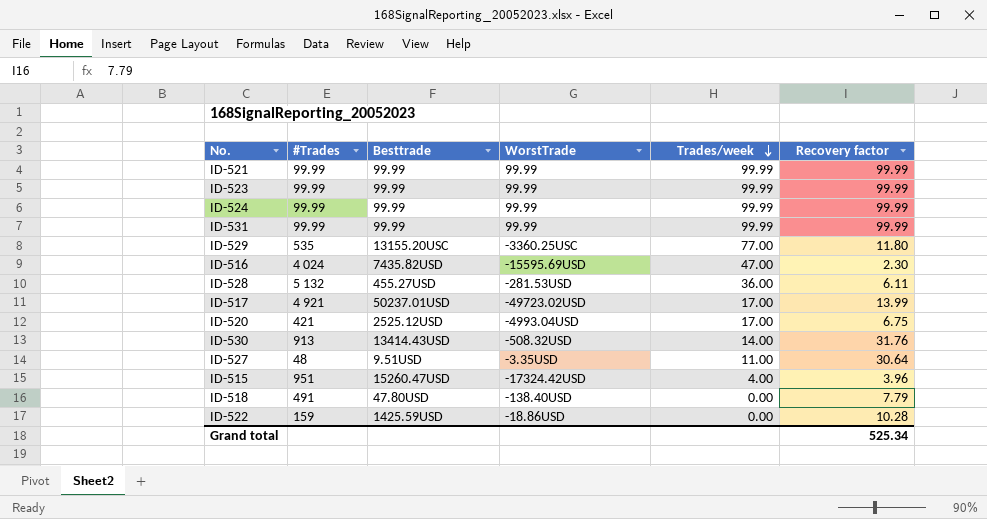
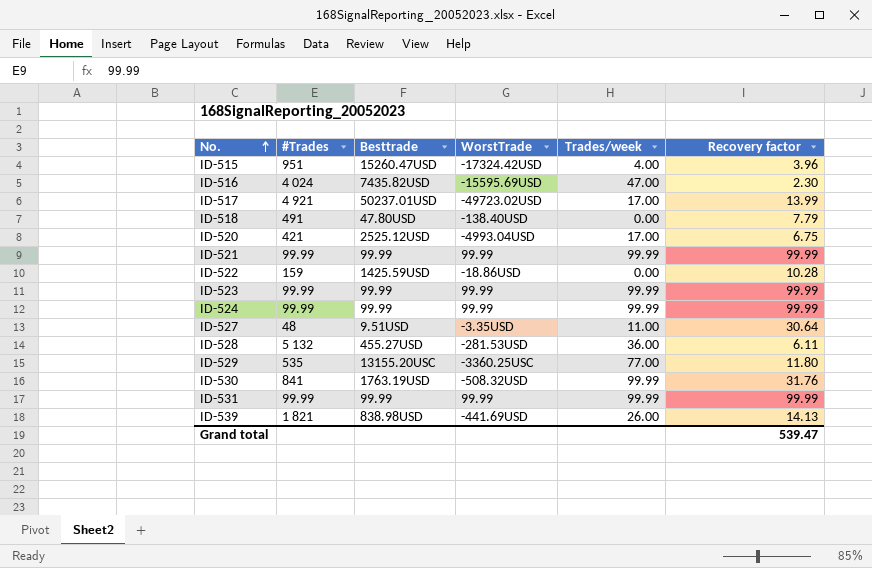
row order: Trades/week descending -> No. ascending
ID-530 | #Trades: 913 -> 841
ID-530 | Besttrade: 13414.43USD -> 1763.19USD
ID-530 | Trades/week: 14.00 -> 99.99
row ID-539: none -> 1 821 | 838.98USD | -441.69USD | 26.00 | 14.13
Grand total | Recovery factor: 525.34 -> 539.47

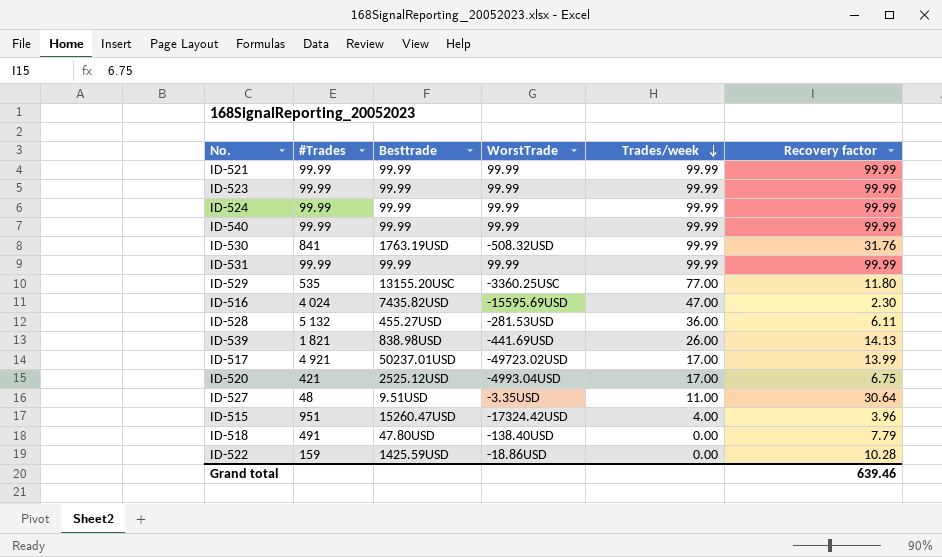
row order: No. ascending -> Trades/week descending
row ID-540: none -> 99.99 | 99.99 | 99.99 | 99.99 | 99.99
Grand total | Recovery factor: 539.47 -> 639.46

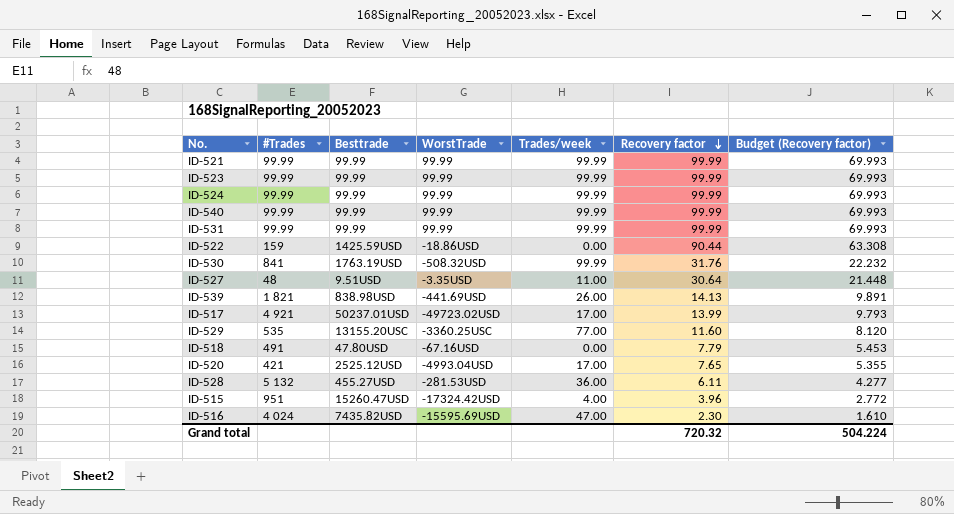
row order: Trades/week descending -> Recovery factor descending
column Budget (Recovery factor) | formula: none -> [Recovery factor] * 0.7
ID-522 | Recovery factor: 10.28 -> 90.44
ID-529 | Recovery factor: 11.80 -> 11.60
ID-518 | WorstTrade: -138.40USD -> -67.16USD
ID-520 | Recovery factor: 6.75 -> 7.65
Grand total | Recovery factor: 639.46 -> 720.32

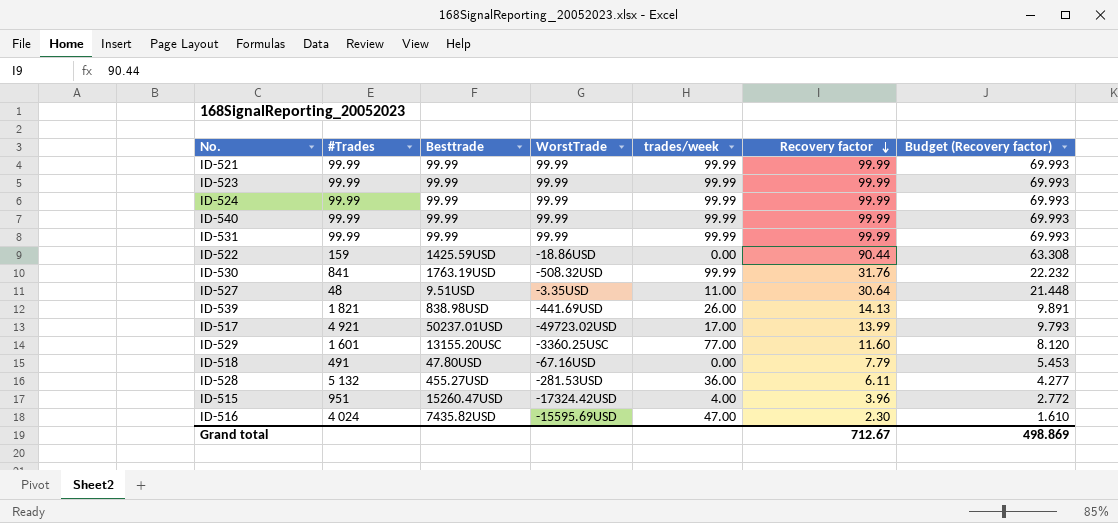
column name: Trades/week -> trades/week
row ID-520: 421 | 2525.12USD | -4993.04USD | 17.00 | 7.65 | 5.355 -> none
ID-529 | #Trades: 535 -> 1 601
Grand total | Recovery factor: 720.32 -> 712.67
Grand total | Budget (Recovery factor): 504.224 -> 498.869

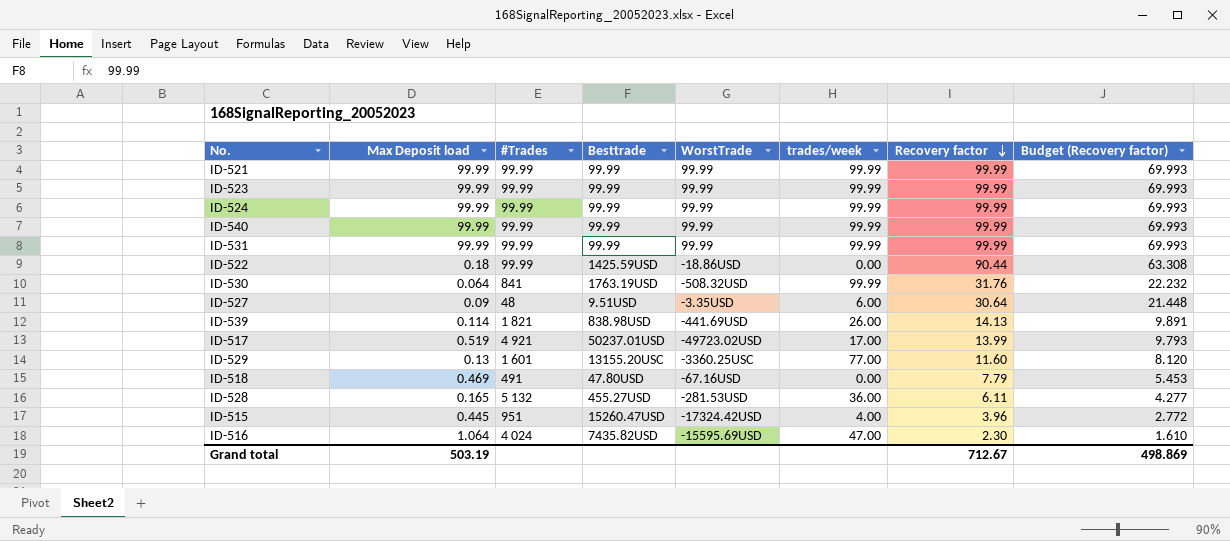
column Max Deposit load | position: none -> 2
ID-522 | #Trades: 159 -> 99.99
ID-527 | trades/week: 11.00 -> 6.00

